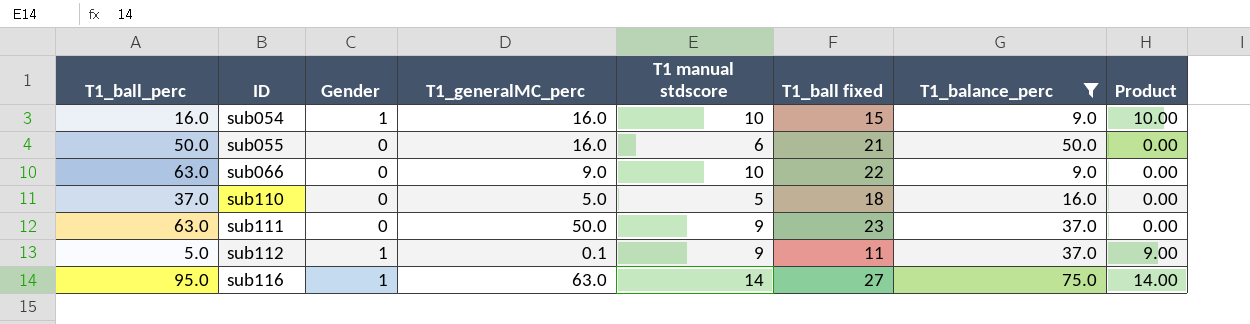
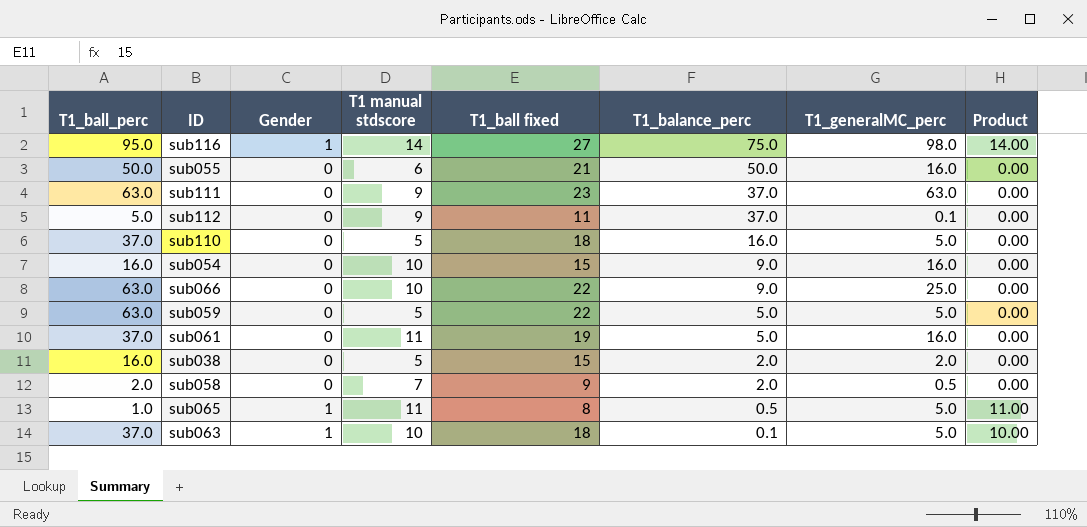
filter: T1_balance_perc >= 9.0 -> none
row order: ID ascending -> T1_balance_perc descending
column T1_generalMC_perc | position: 4 -> 7
sub116 | T1_generalMC_perc: 63.0 -> 98.0
sub111 | T1_generalMC_perc: 50.0 -> 63.0
sub112 | Gender: 1 -> 0
sub112 | Product: 9.00 -> 0.00
sub054 | Gender: 1 -> 0
sub054 | Product: 10.00 -> 0.00
sub066 | T1_generalMC_perc: 9.0 -> 25.0

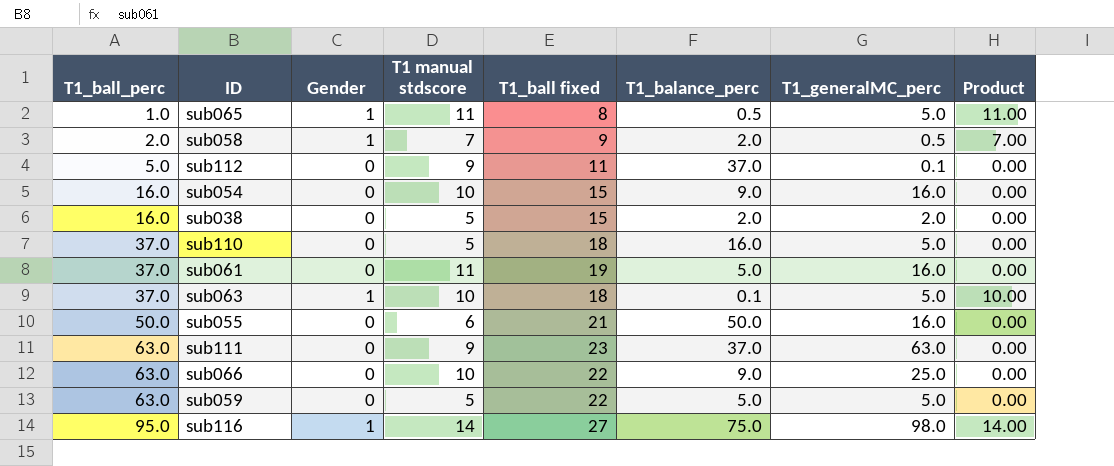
row order: T1_balance_perc descending -> T1_ball_perc ascending
sub058 | Gender: 0 -> 1
sub058 | Product: 0.00 -> 7.00

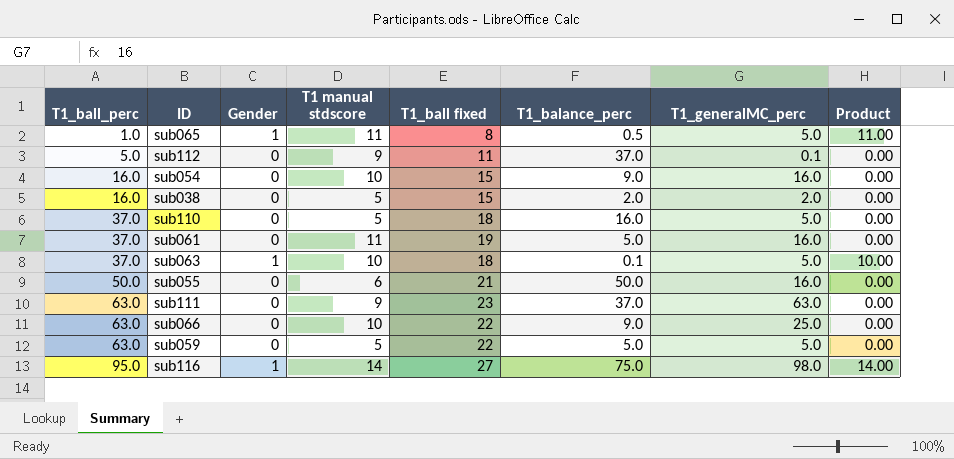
row sub058: 2.0 | 1 | 7 | 9 | 2.0 | 0.5 | 7.00 -> none

